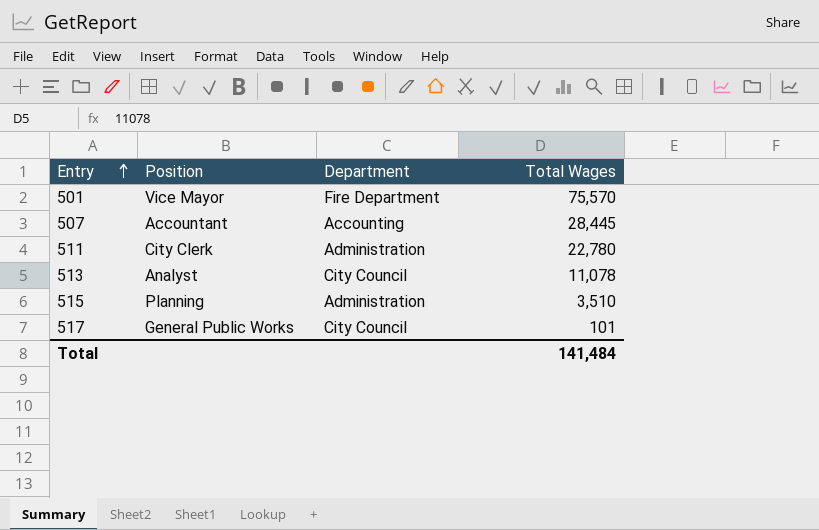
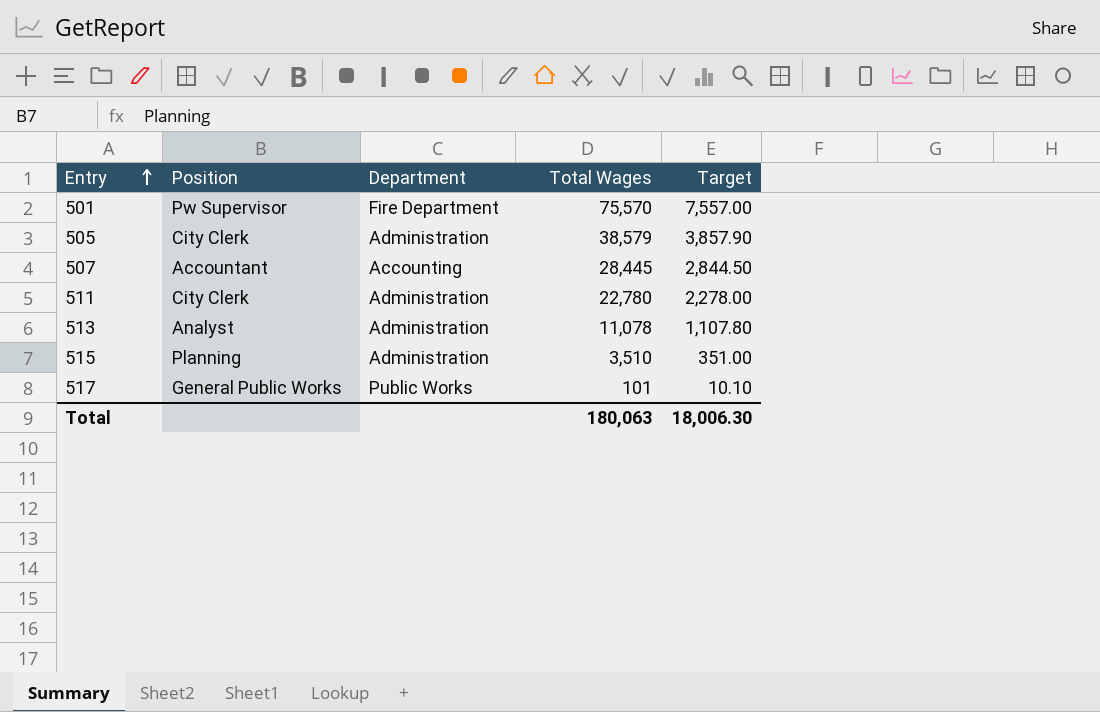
column Target | formula: none -> [Total Wages] * 0.1
501 | Position: Vice Mayor -> Pw Supervisor
row 505: none -> City Clerk | Administration | 38,579 | 3,857.90
513 | Department: City Council -> Administration
517 | Department: City Council -> Public Works
Total | Total Wages: 141,484 -> 180,063

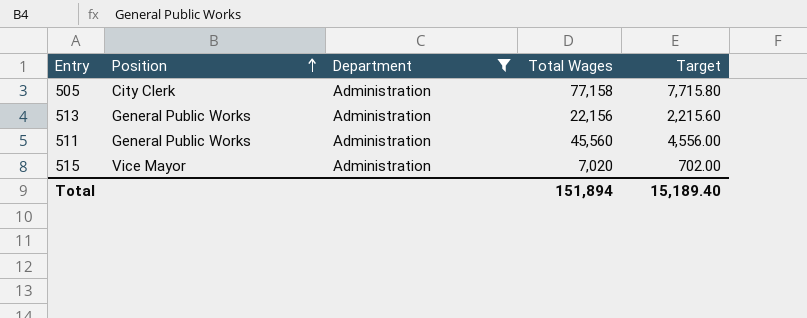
filter: none -> Department = Administration
row order: Entry ascending -> Position ascending
505 | Total Wages: 38,579 -> 77,158
505 | Target: 3,857.90 -> 7,715.80
513 | Position: Analyst -> General Public Works
513 | Total Wages: 11,078 -> 22,156
513 | Target: 1,107.80 -> 2,215.60
511 | Position: City Clerk -> General Public Works
511 | Total Wages: 22,780 -> 45,560
511 | Target: 2,278.00 -> 4,556.00
515 | Position: Planning -> Vice Mayor
515 | Total Wages: 3,510 -> 7,020
515 | Target: 351.00 -> 702.00
Total | Total Wages: 180,063 -> 151,894
Total | Target: 18,006.30 -> 15,189.40

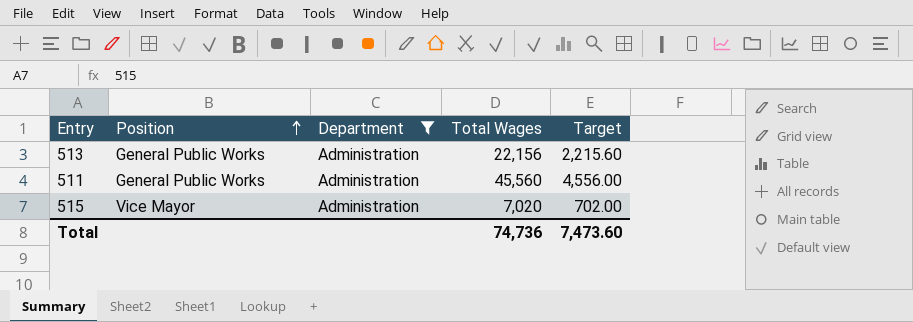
row 505: City Clerk | Administration | 77,158 | 7,715.80 -> none
Total | Total Wages: 151,894 -> 74,736
Total | Target: 15,189.40 -> 7,473.60

